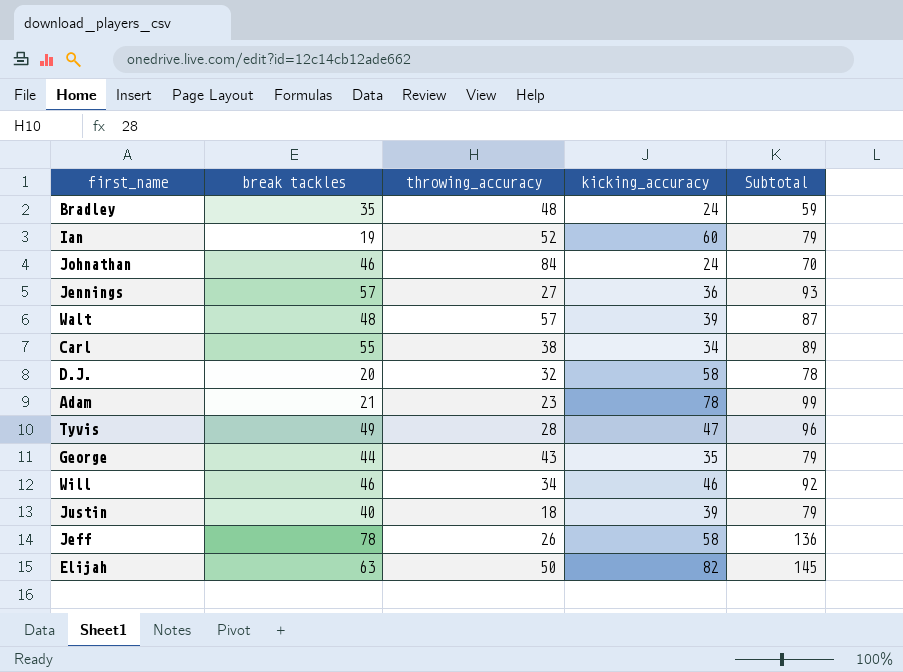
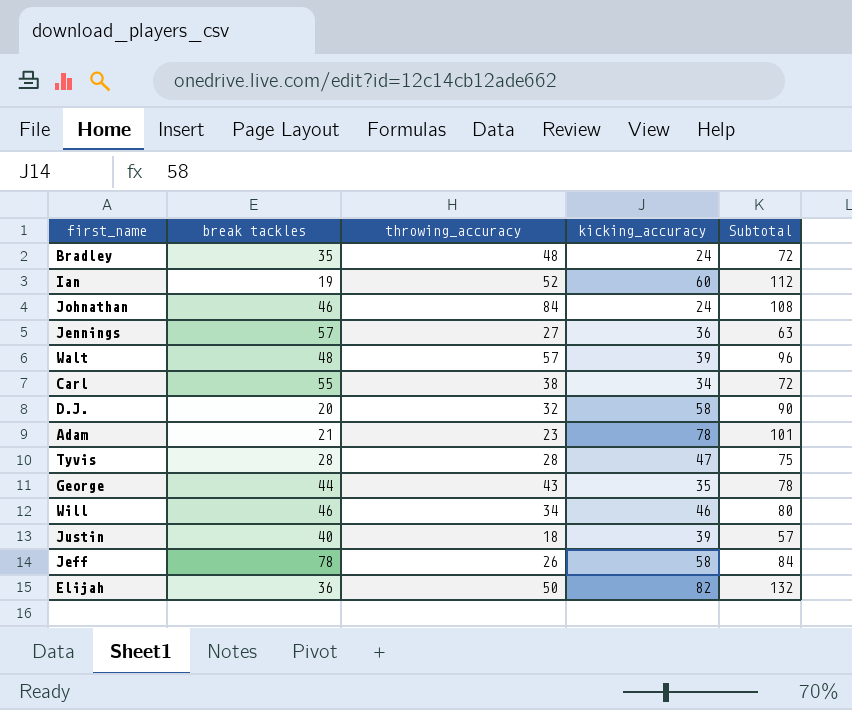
column Subtotal | formula: [break tackles] + [kicking_accuracy] -> [throwing_accuracy] + [kicking_accuracy]
Tyvis | break tackles: 49 -> 28
Elijah | break tackles: 63 -> 36

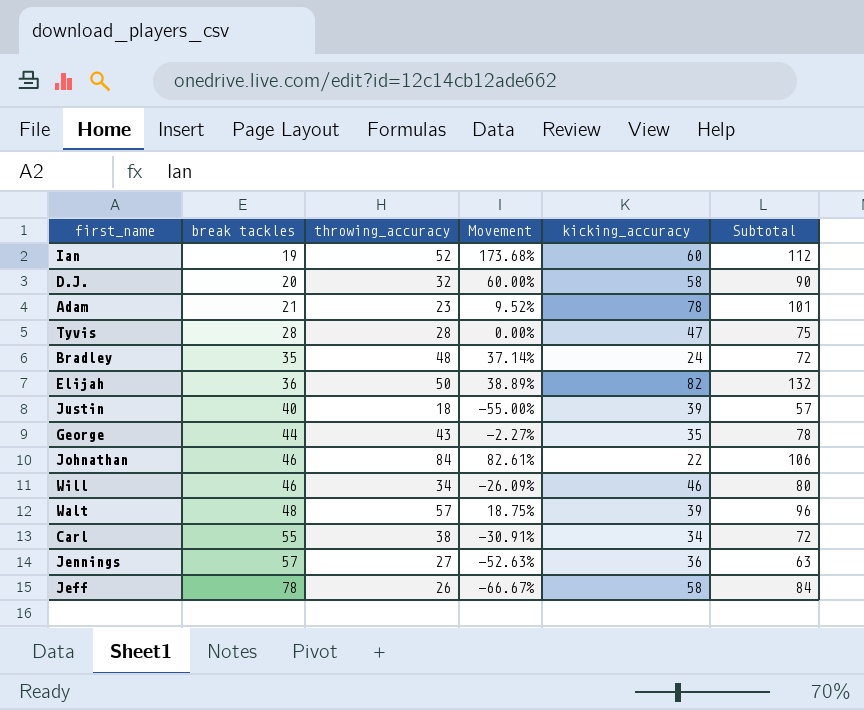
row order: none -> break tackles ascending
column Movement | formula: none -> ([throwing_accuracy] - [break tackles]) / [break tackles]
Johnathan | kicking_accuracy: 24 -> 22
Johnathan | Subtotal: 108 -> 106

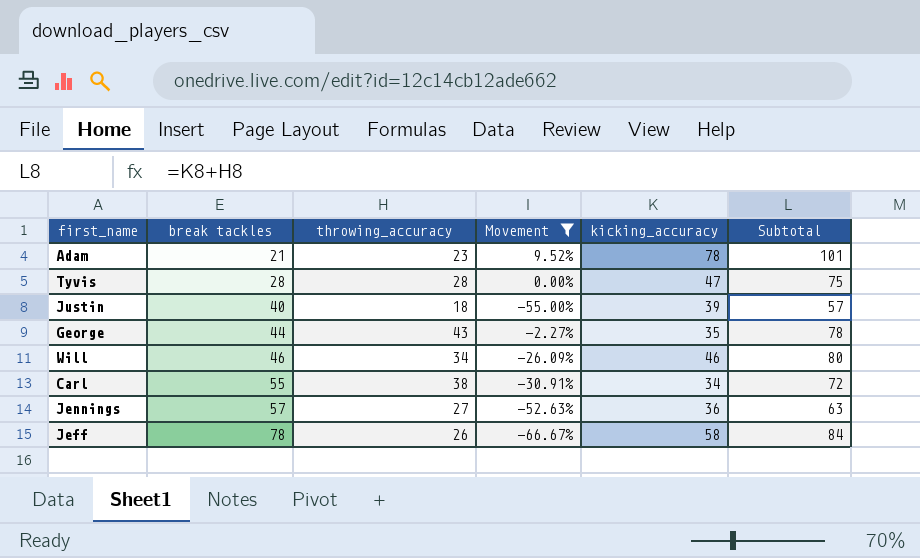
filter: none -> Movement <= 9.52%

